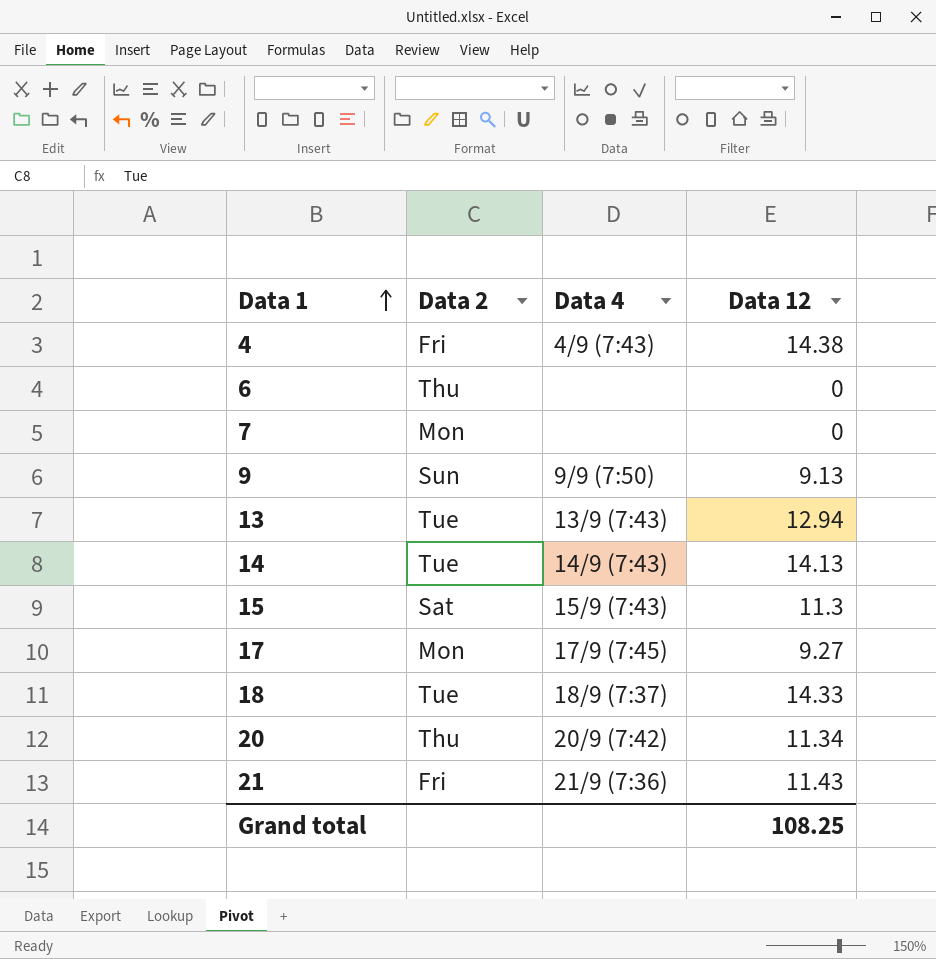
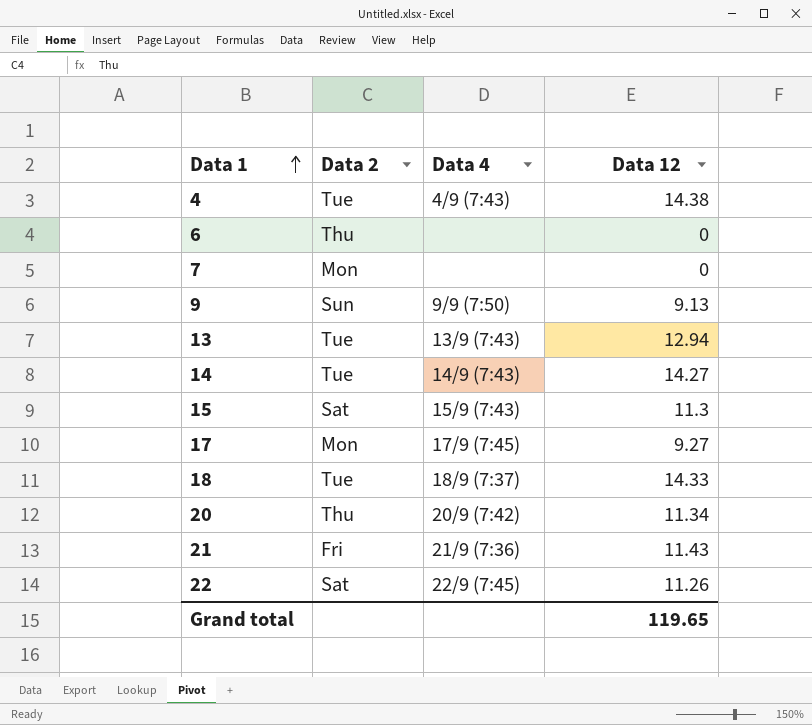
4 | Data 2: Fri -> Tue
14 | Data 12: 14.13 -> 14.27
row 22: none -> Sat | 22/9 (7:45) | 11.26
Grand total | Data 12: 108.25 -> 119.65

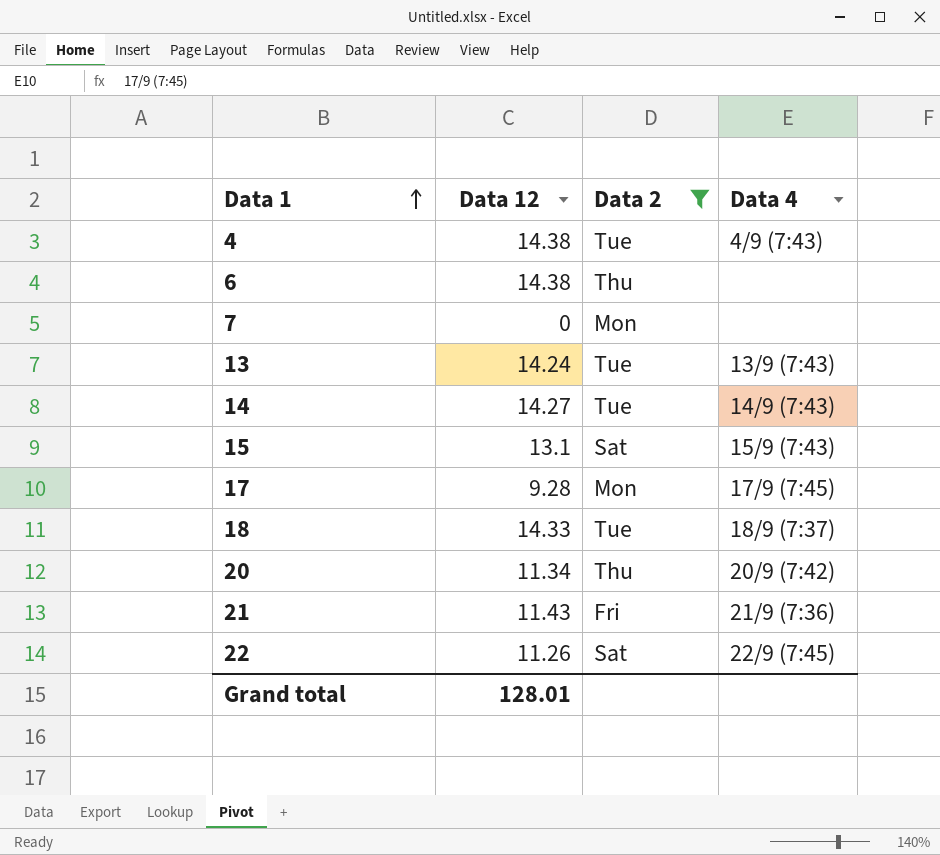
filter: none -> Data 2 != Sun
column Data 12 | position: 4 -> 2
6 | Data 12: 0 -> 14.38
13 | Data 12: 12.94 -> 14.24
15 | Data 12: 11.3 -> 13.1
17 | Data 12: 9.27 -> 9.28
Grand total | Data 12: 119.65 -> 128.01

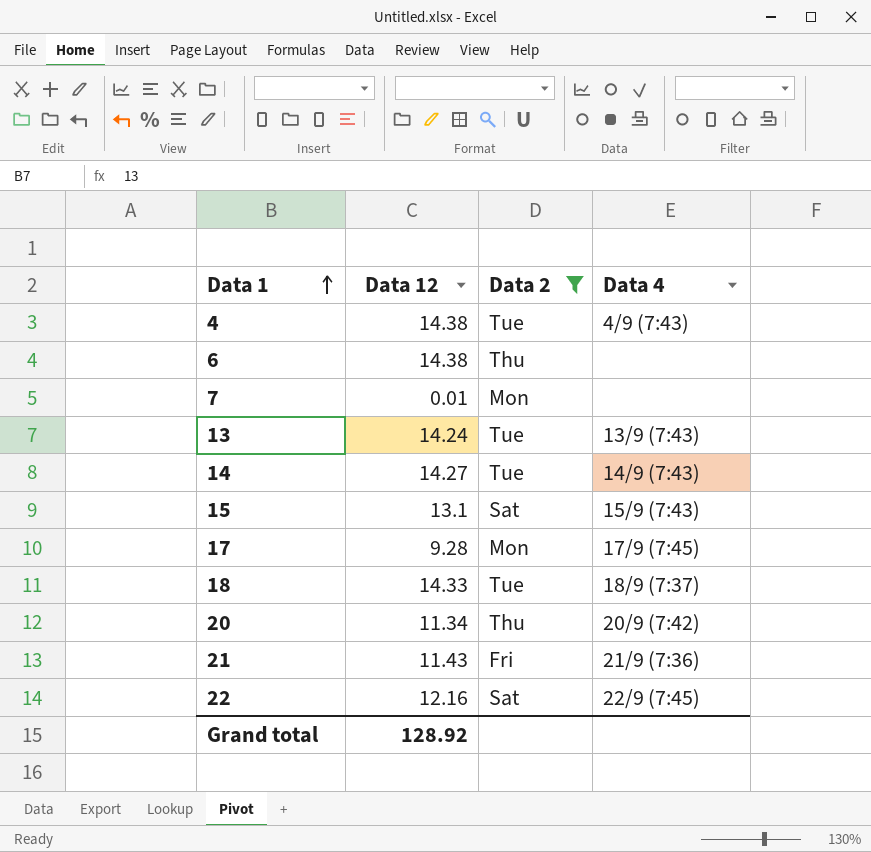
7 | Data 12: 0 -> 0.01
22 | Data 12: 11.26 -> 12.16
Grand total | Data 12: 128.01 -> 128.92

